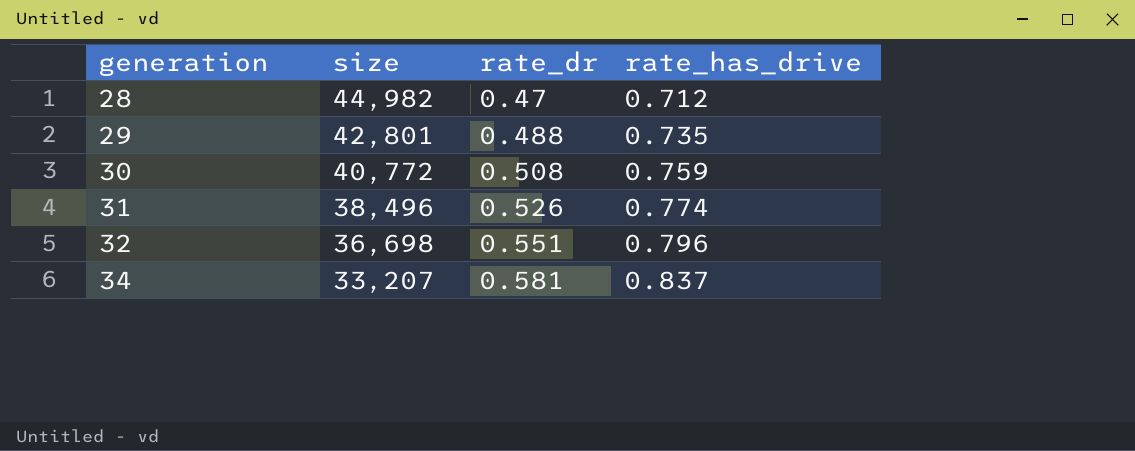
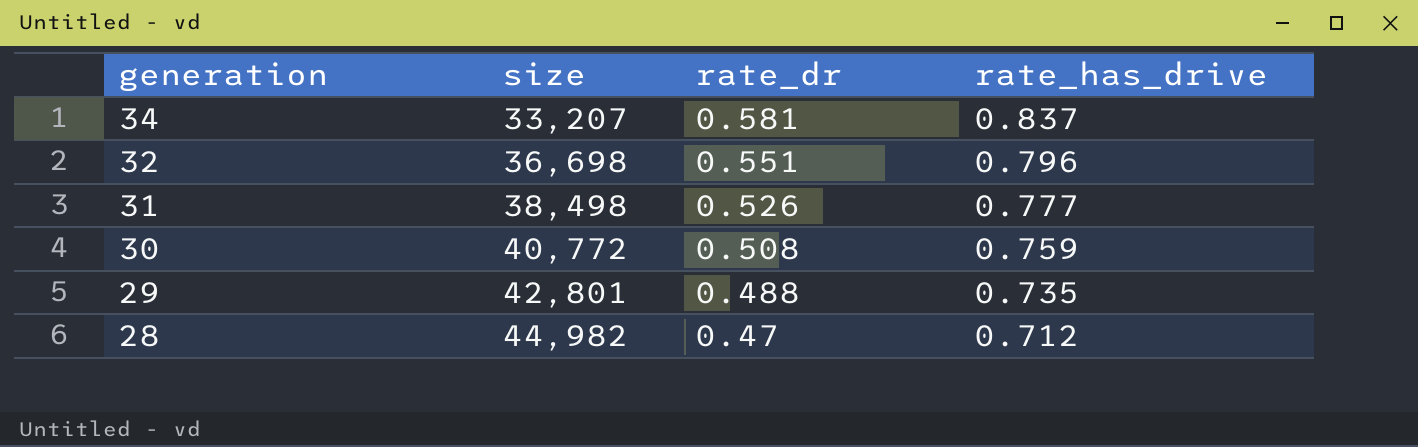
row order: generation ascending -> generation descending
31 | size: 38,496 -> 38,498
31 | rate_has_drive: 0.774 -> 0.777

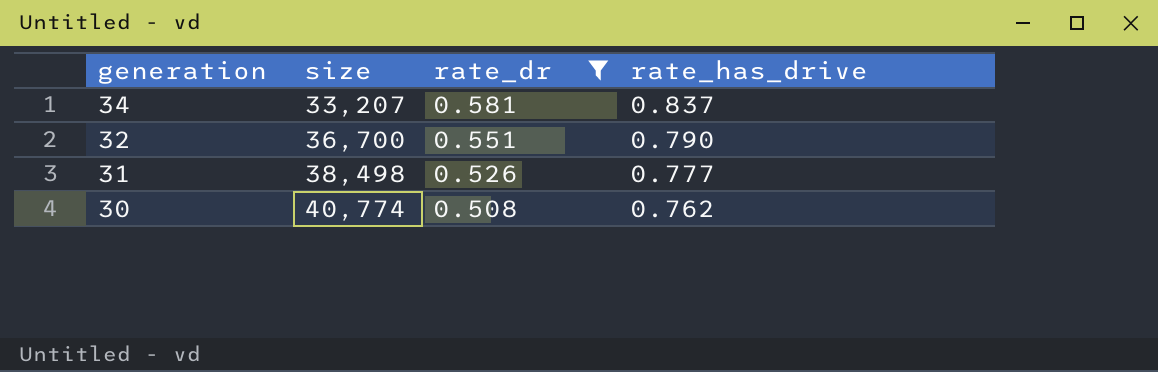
filter: none -> rate_dr >= 0.508
32 | size: 36,698 -> 36,700
32 | rate_has_drive: 0.796 -> 0.790
30 | size: 40,772 -> 40,774
30 | rate_has_drive: 0.759 -> 0.762

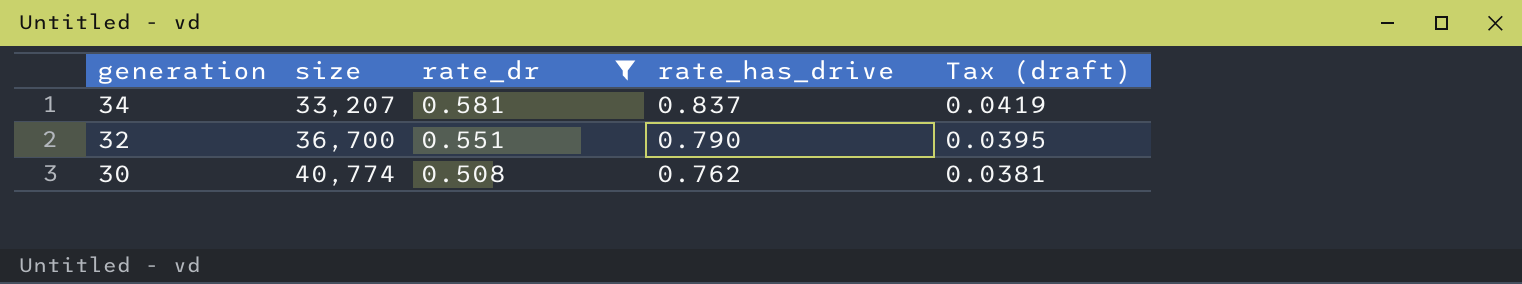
column Tax (draft) | formula: none -> [rate_has_drive] * 0.05
row 31: 38,498 | 0.526 | 0.777 -> none

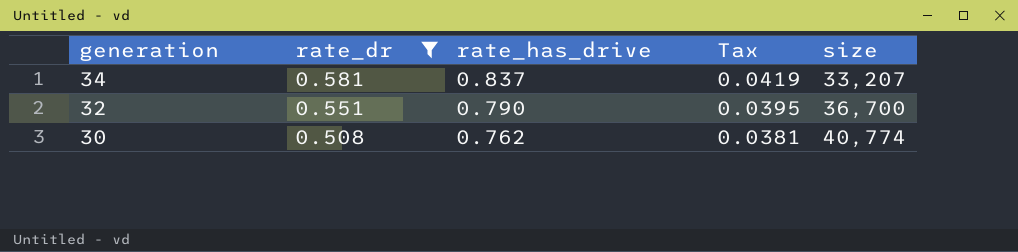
column name: Tax (draft) -> Tax
column size | position: 2 -> 5

